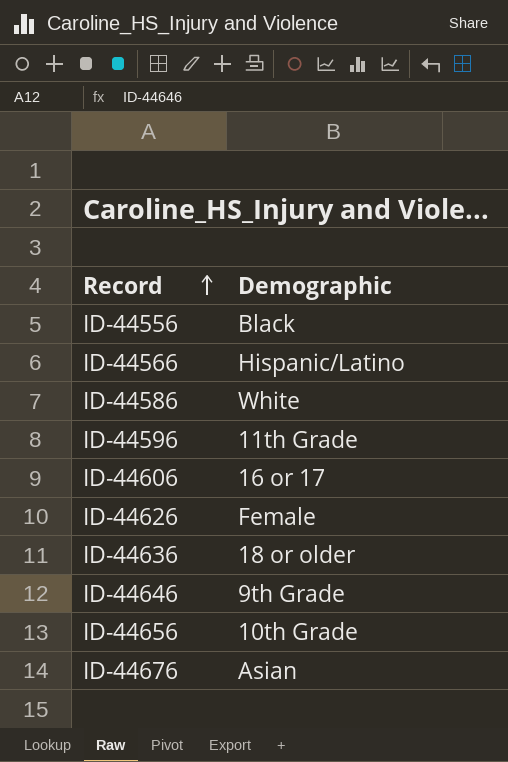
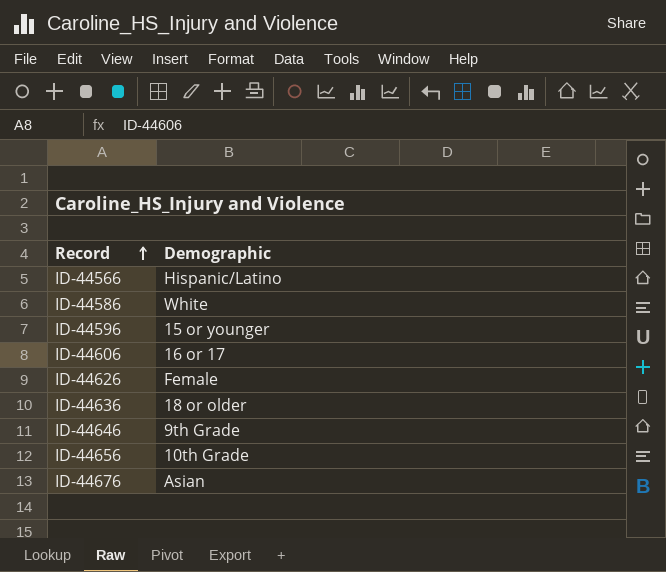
row ID-44556: Black -> none
ID-44596 | Demographic: 11th Grade -> 15 or younger

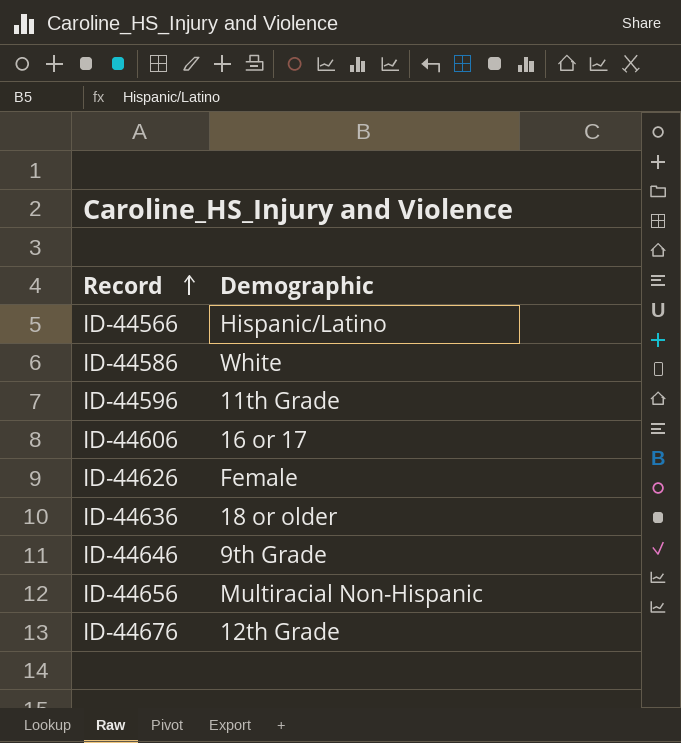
ID-44596 | Demographic: 15 or younger -> 11th Grade
ID-44656 | Demographic: 10th Grade -> Multiracial Non-Hispanic
ID-44676 | Demographic: Asian -> 12th Grade

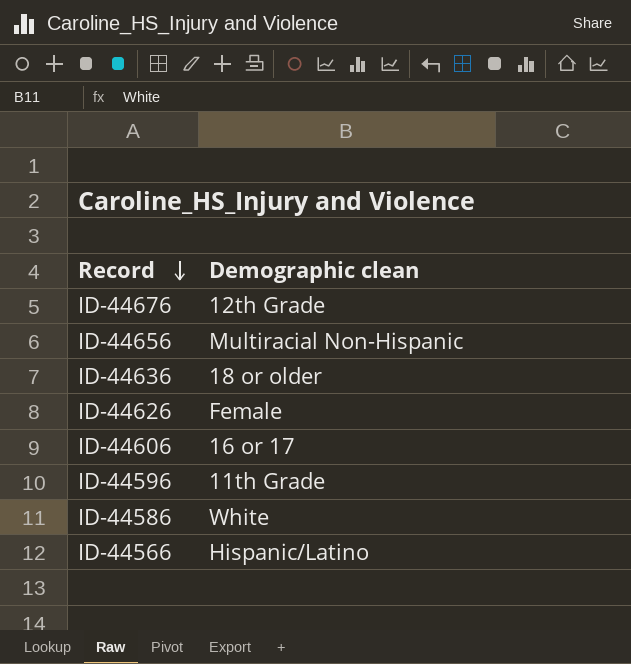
row order: Record ascending -> Record descending
column name: Demographic -> Demographic clean
row ID-44646: 9th Grade -> none

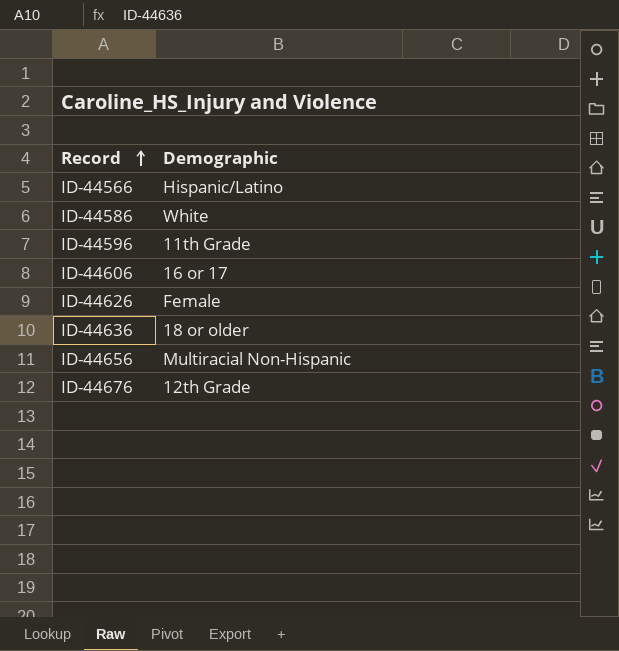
row order: Record descending -> Record ascending
column name: Demographic clean -> Demographic

